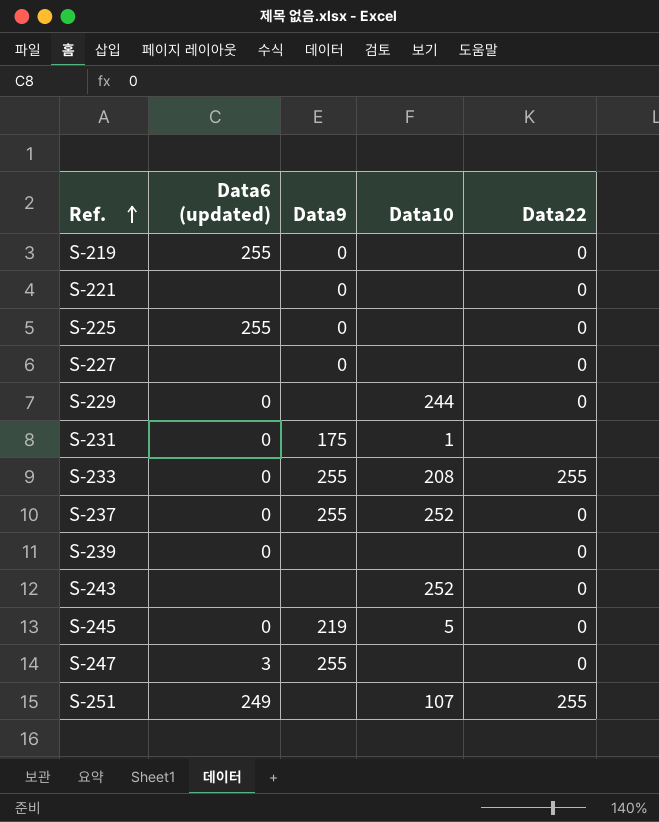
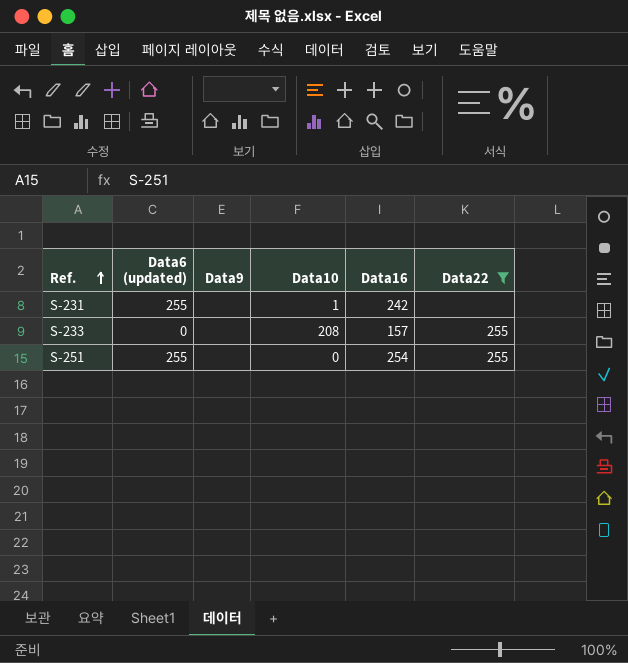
filter: none -> Data22 != 0
column Data16 | position: none -> 5
S-231 | Data6 (updated): 0 -> 255
S-231 | Data9: 175 -> none
S-233 | Data9: 255 -> none
S-251 | Data6 (updated): 249 -> 255
S-251 | Data10: 107 -> 0

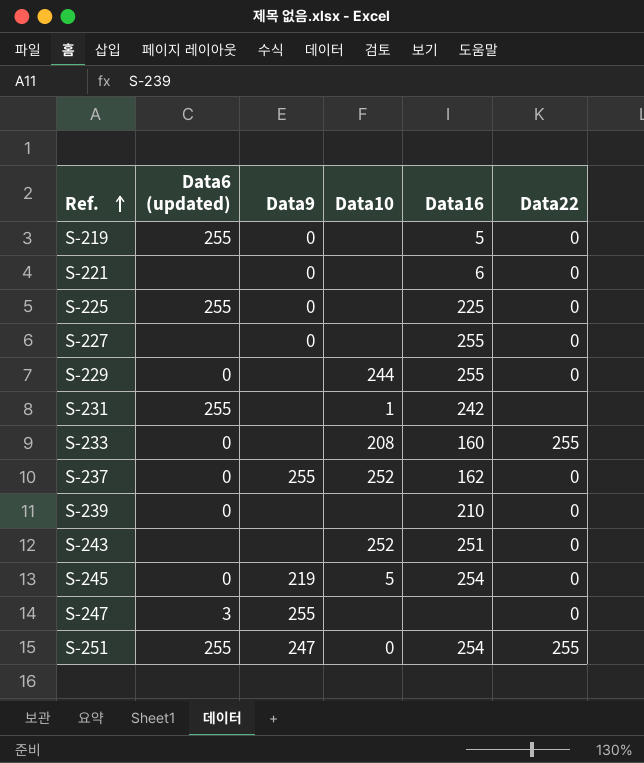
filter: Data22 != 0 -> none
S-233 | Data16: 157 -> 160
S-251 | Data9: none -> 247

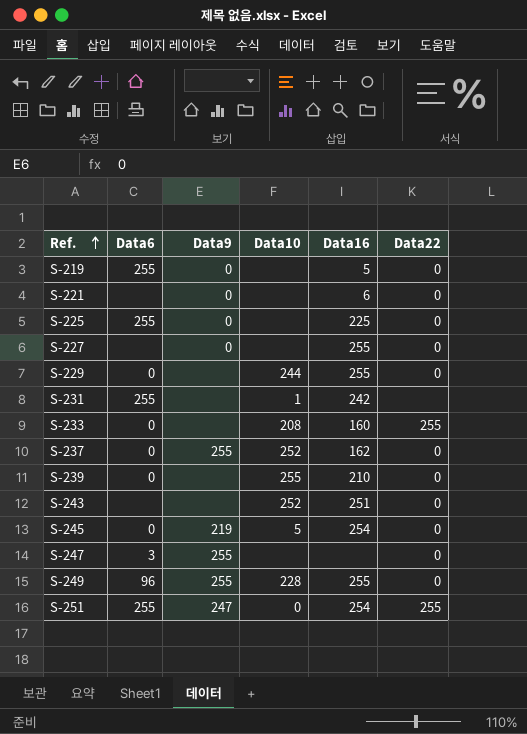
column name: Data6 (updated) -> Data6
S-239 | Data10: none -> 255
row S-249: none -> 96 | 255 | 228 | 255 | 0

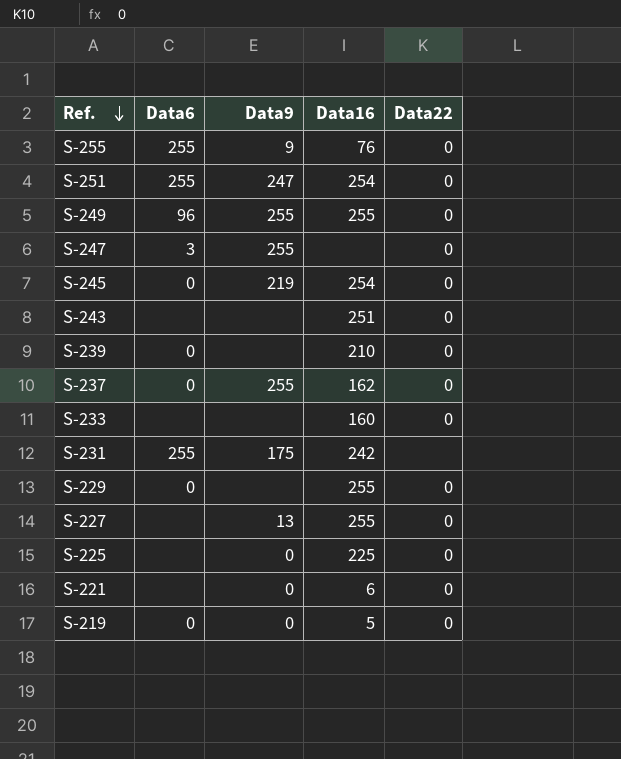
row order: Ref. ascending -> Ref. descending
column Data10 | position: 4 -> none
row S-255: none -> 255 | 9 | 76 | 0
S-251 | Data22: 255 -> 0
S-233 | Data6: 0 -> none
S-233 | Data22: 255 -> 0
S-231 | Data9: none -> 175
S-227 | Data9: 0 -> 13
S-225 | Data6: 255 -> none
S-219 | Data6: 255 -> 0

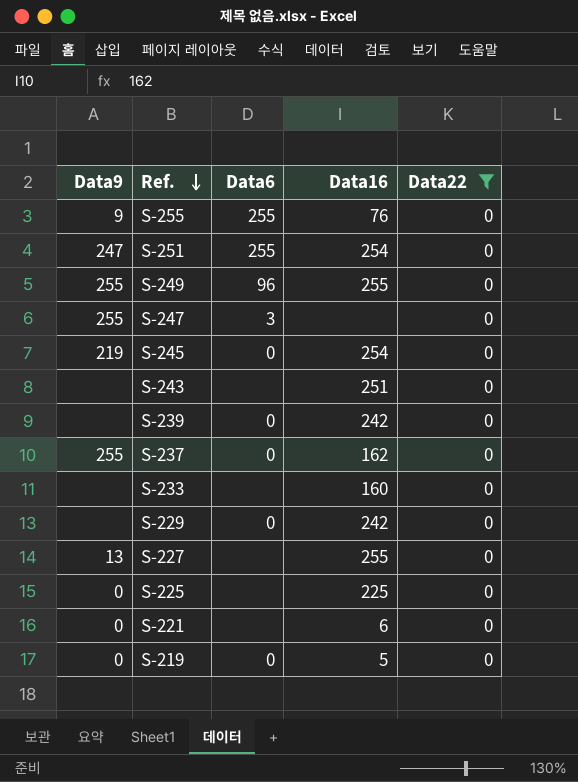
filter: none -> Data22 = 0
column Data9 | position: 3 -> 1
S-239 | Data16: 210 -> 242
S-229 | Data16: 255 -> 242

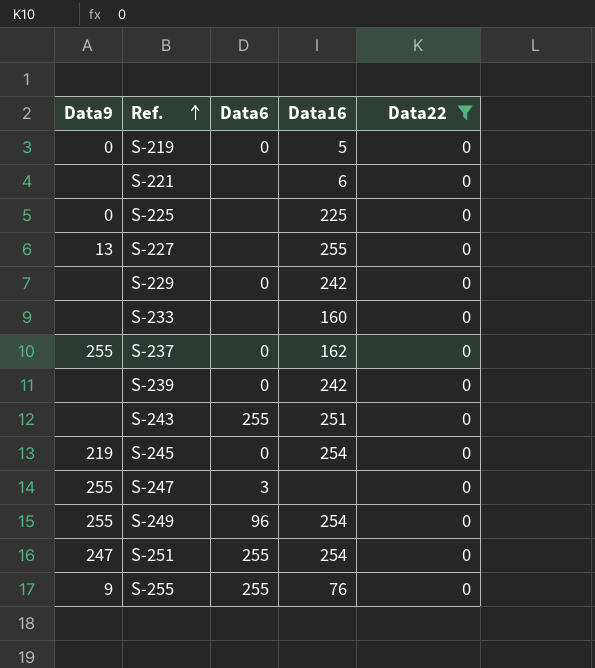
row order: Ref. descending -> Ref. ascending
S-221 | Data9: 0 -> none
S-243 | Data6: none -> 255
S-249 | Data16: 255 -> 254

